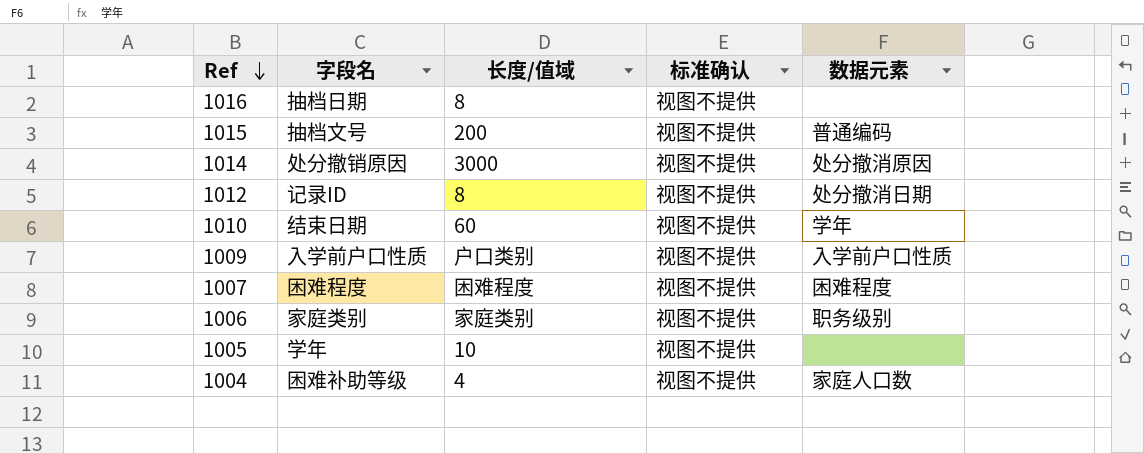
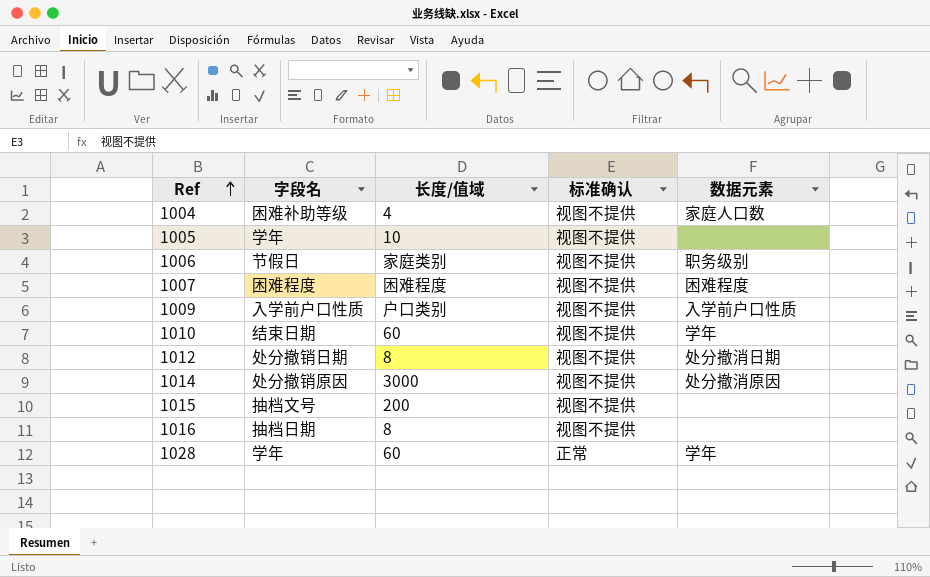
row order: Ref descending -> Ref ascending
1006 | 字段名: 家庭类别 -> 节假日
1012 | 字段名: 记录ID -> 处分撤销日期
1015 | 数据元素: 普通编码 -> none
row 1028: none -> 学年 | 60 | 正常 | 学年

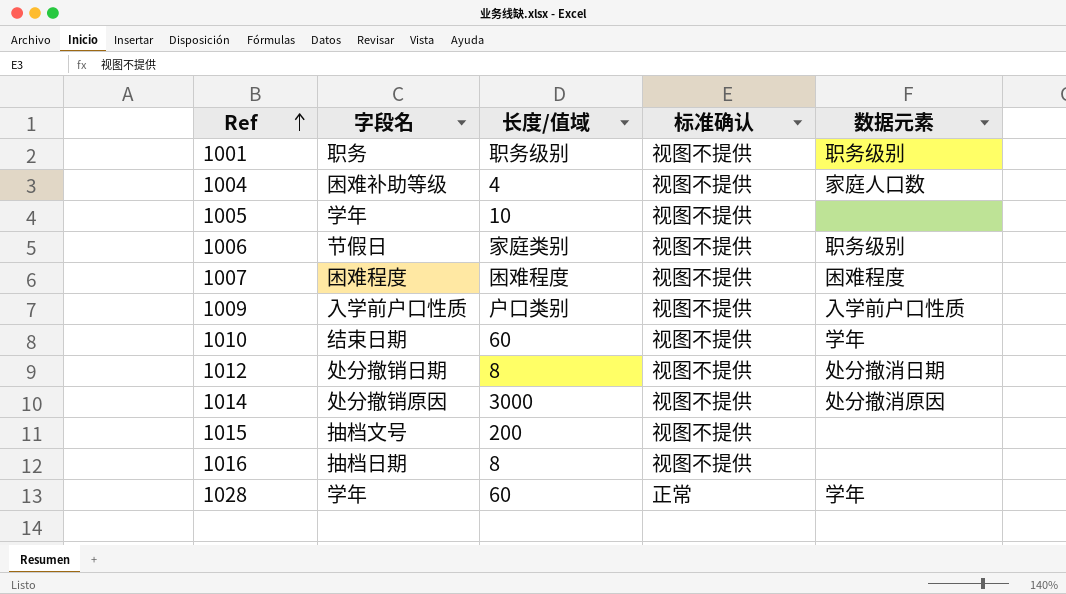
row 1001: none -> 职务 | 职务级别 | 视图不提供 | 职务级别

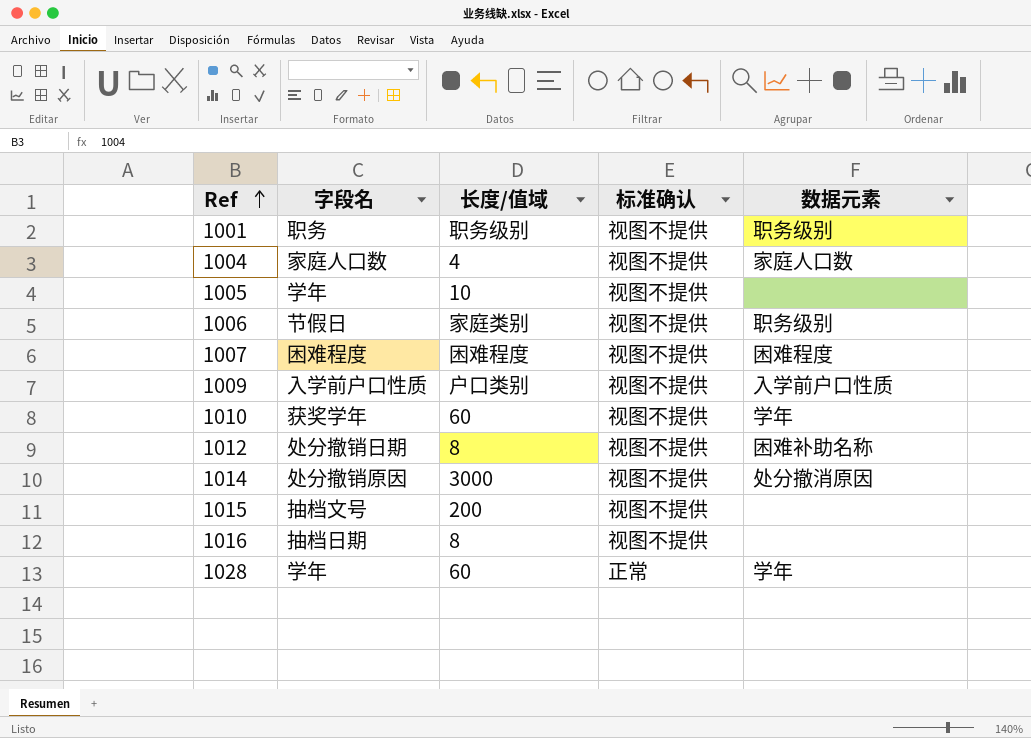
1004 | 字段名: 困难补助等级 -> 家庭人口数
1010 | 字段名: 结束日期 -> 获奖学年
1012 | 数据元素: 处分撤消日期 -> 困难补助名称

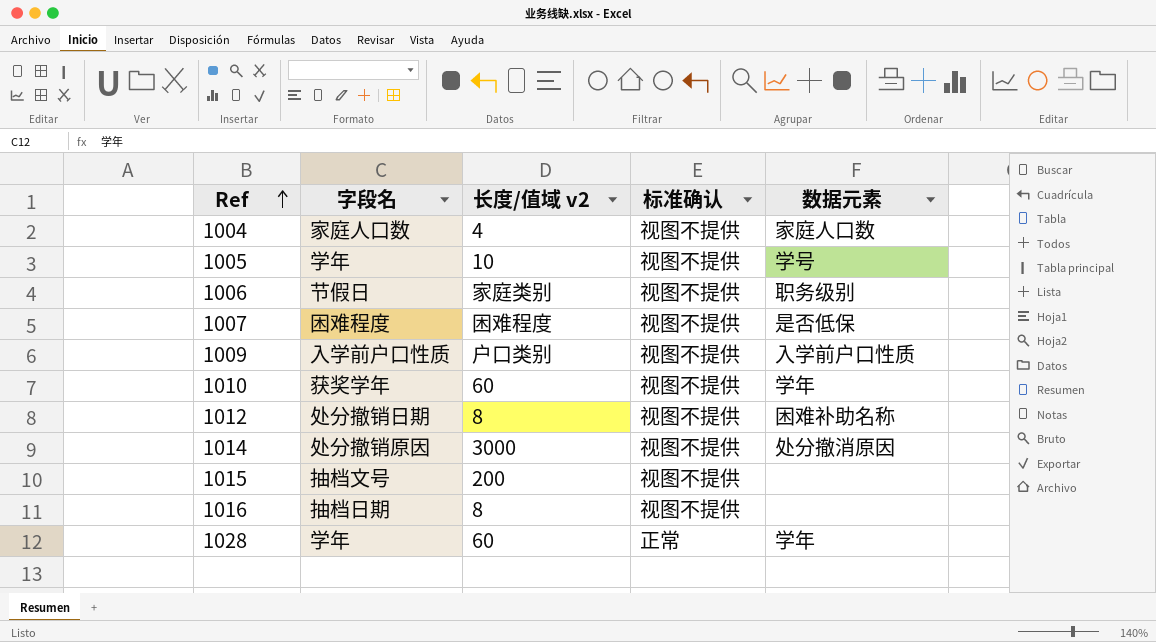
column name: 长度/值域 -> 长度/值域 v2
row 1001: 职务 | 职务级别 | 视图不提供 | 职务级别 -> none
1005 | 数据元素: none -> 学号
1007 | 数据元素: 困难程度 -> 是否低保

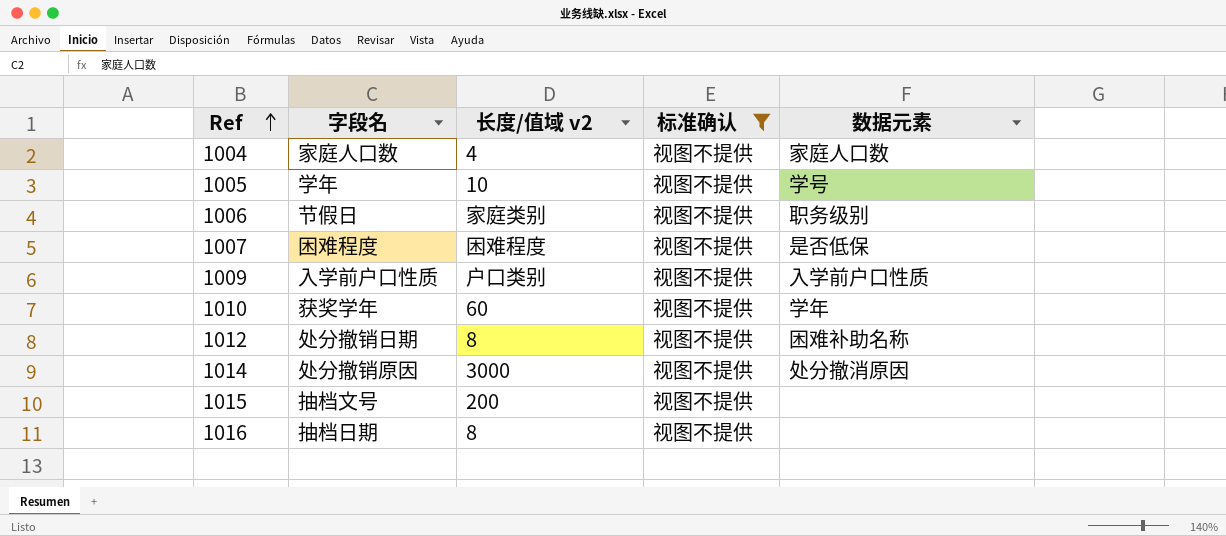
filter: none -> 标准确认 = 视图不提供

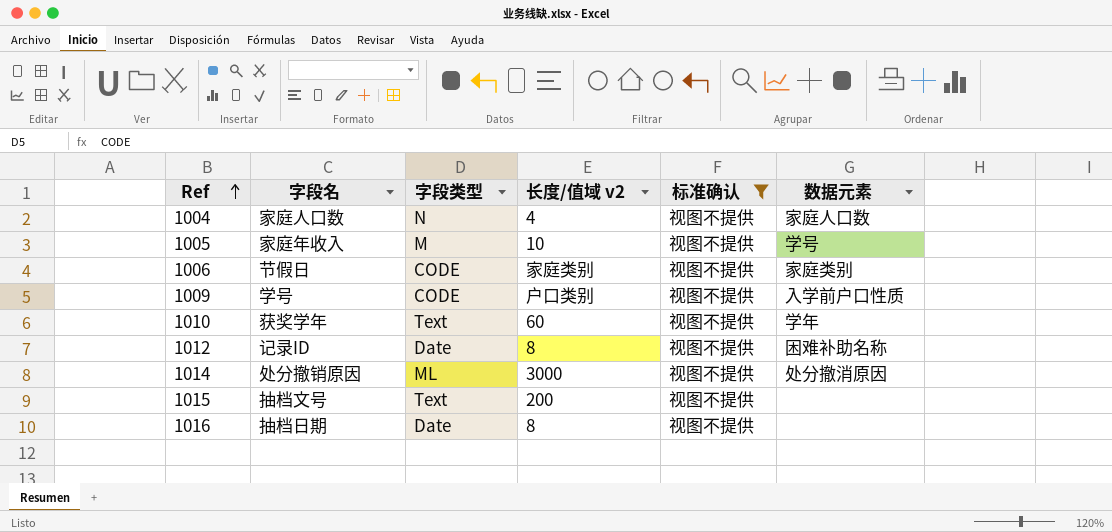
column 字段类型 | position: none -> 3
row 1007: 困难程度 | 困难程度 | 视图不提供 | 是否低保 -> none
1005 | 字段名: 学年 -> 家庭年收入
1006 | 数据元素: 职务级别 -> 家庭类别
1009 | 字段名: 入学前户口性质 -> 学号
1012 | 字段名: 处分撤销日期 -> 记录ID

